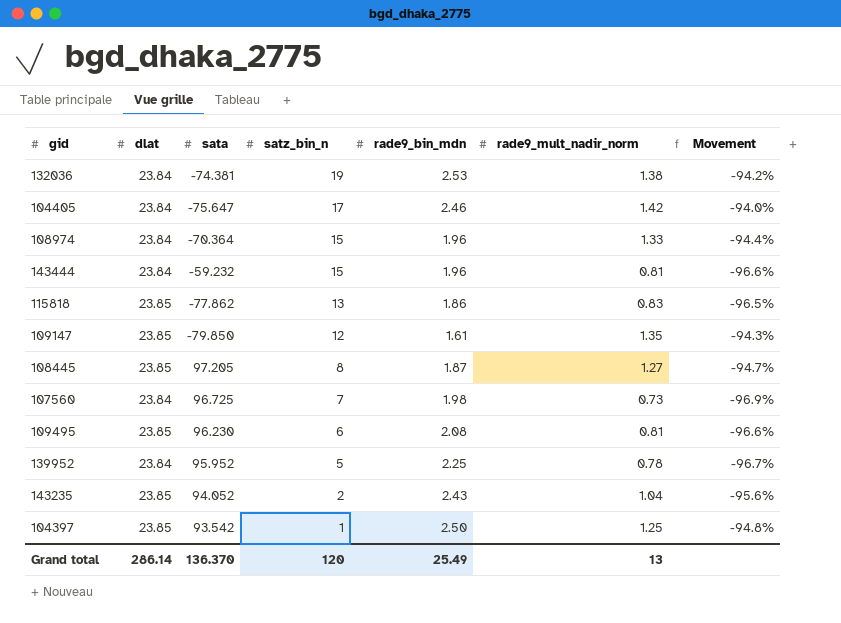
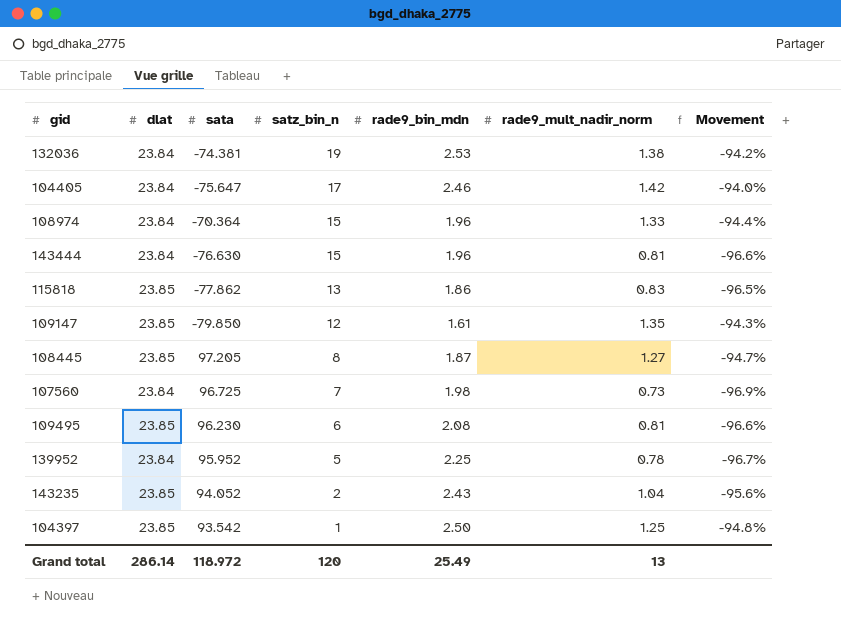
143444 | sata: -59.232 -> -76.630
Grand total | sata: 136.370 -> 118.972

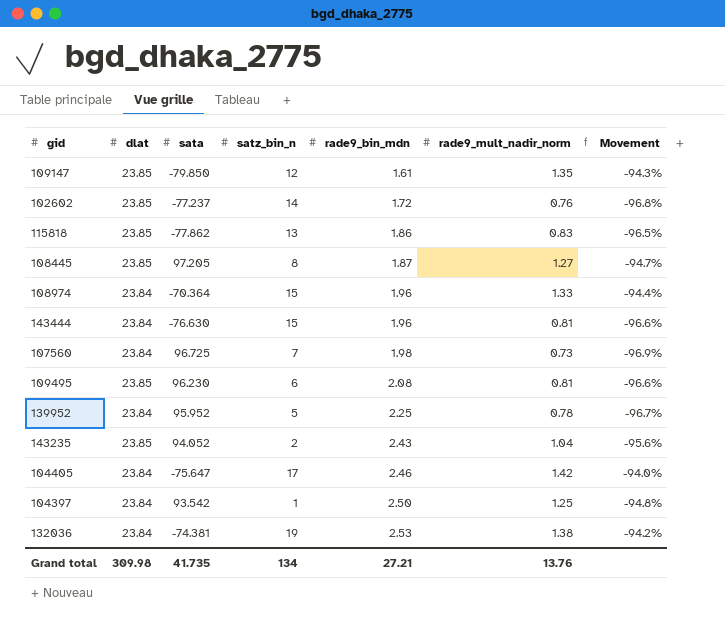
row order: satz_bin_n descending -> rade9_bin_mdn ascending
row 102602: none -> 23.85 | -77.237 | 14 | 1.72 | 0.76 | -96.8%
104397 | dlat: 23.85 -> 23.84
Grand total | dlat: 286.14 -> 309.98
Grand total | sata: 118.972 -> 41.735
Grand total | satz_bin_n: 120 -> 134
Grand total | rade9_bin_mdn: 25.49 -> 27.21
Grand total | rade9_mult_nadir_norm: 13 -> 13.76

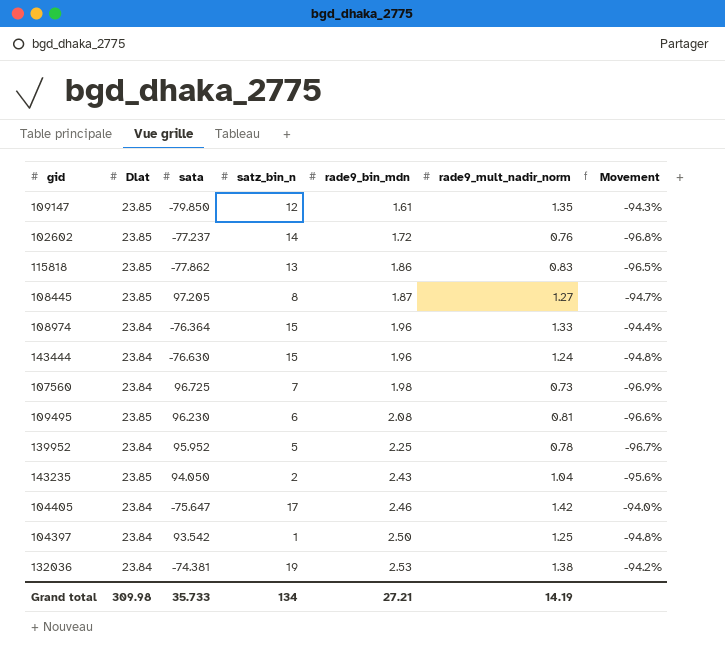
column name: dlat -> Dlat
108974 | sata: -70.364 -> -76.364
143444 | rade9_mult_nadir_norm: 0.81 -> 1.24
143444 | Movement: -96.6% -> -94.8%
143235 | sata: 94.052 -> 94.050
Grand total | sata: 41.735 -> 35.733
Grand total | rade9_mult_nadir_norm: 13.76 -> 14.19

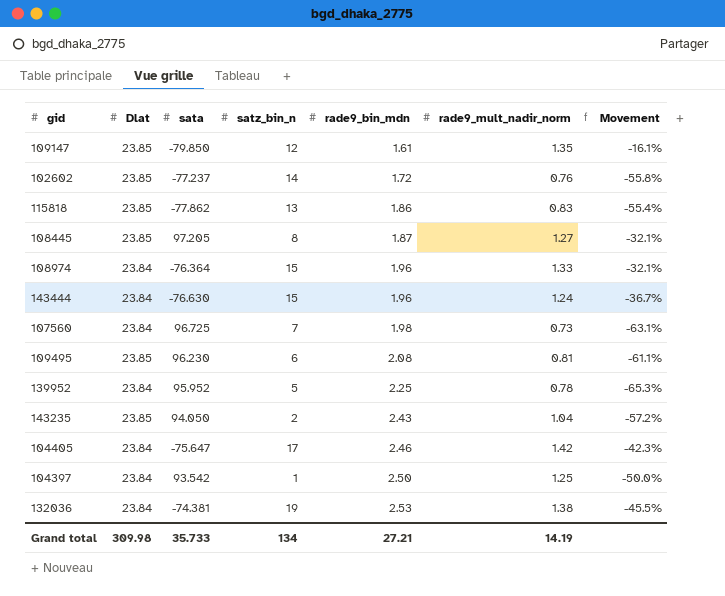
column Movement | formula: ([rade9_mult_nadir_norm] - [Dlat]) / [Dlat] -> ([rade9_mult_nadir_norm] - [rade9_bin_mdn]) / [rade9_bin_mdn]

